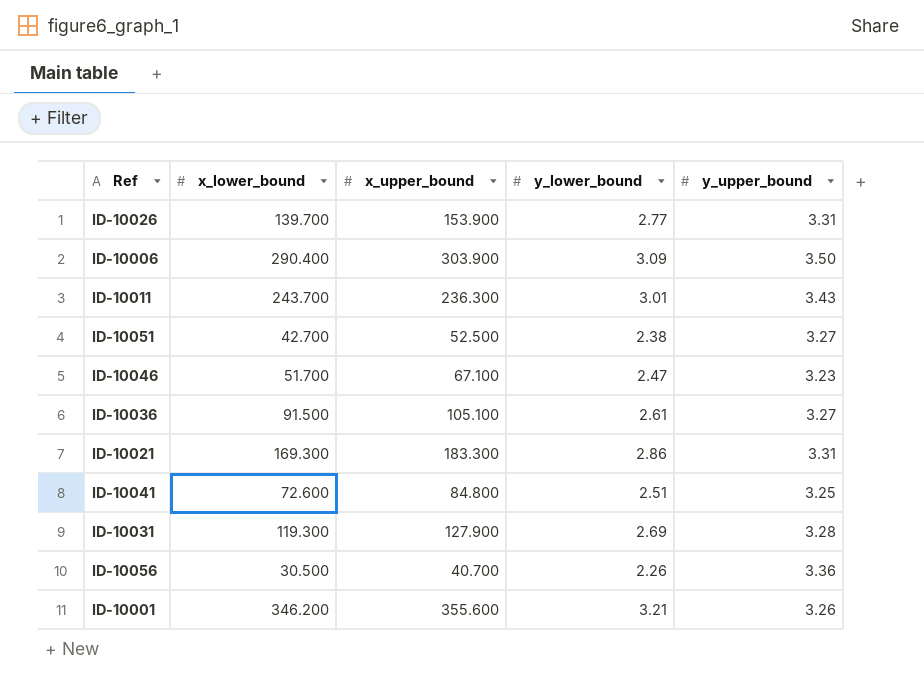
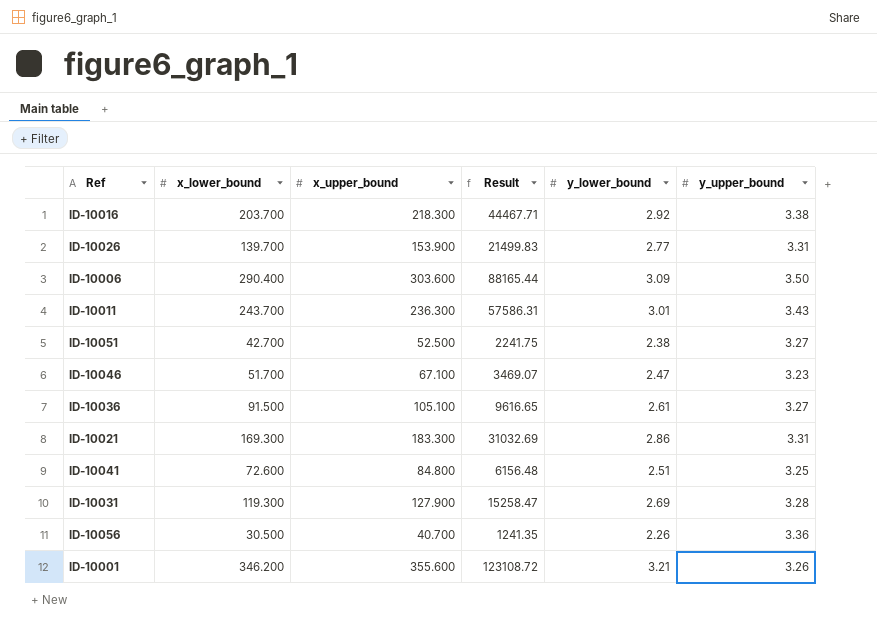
column Result | formula: none -> [x_lower_bound] * [x_upper_bound]
row ID-10016: none -> 203.700 | 218.300 | 44467.71 | 2.92 | 3.38
ID-10006 | x_upper_bound: 303.900 -> 303.600

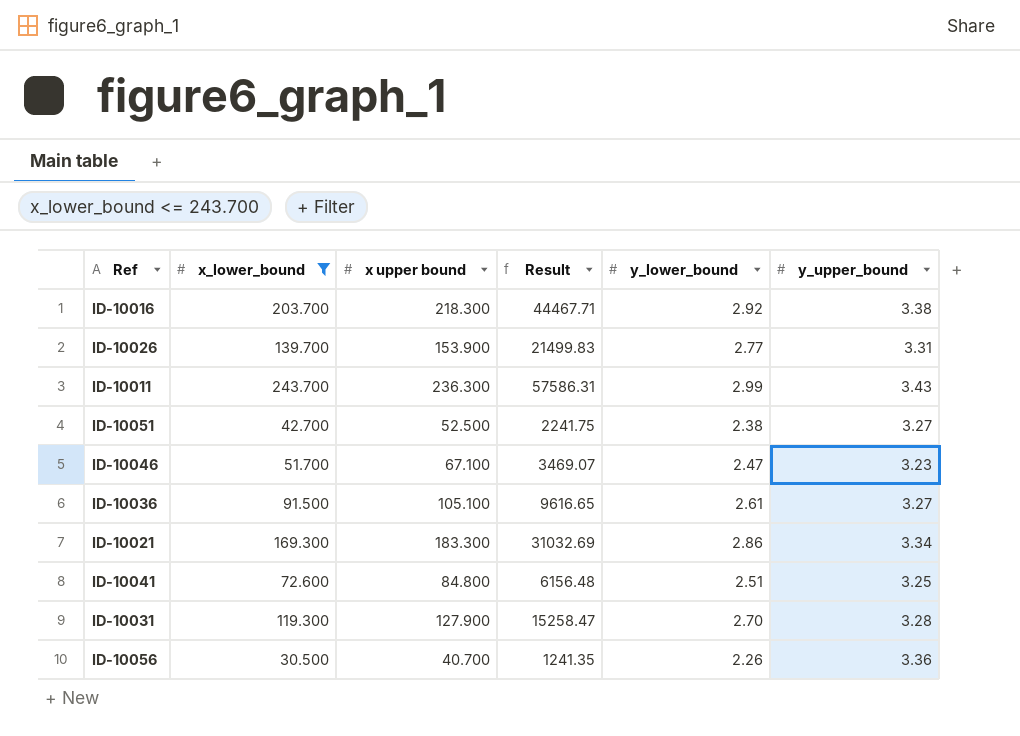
filter: none -> x_lower_bound <= 243.700
column name: x_upper_bound -> x upper bound
ID-10011 | y_lower_bound: 3.01 -> 2.99
ID-10021 | y_upper_bound: 3.31 -> 3.34
ID-10031 | y_lower_bound: 2.69 -> 2.70

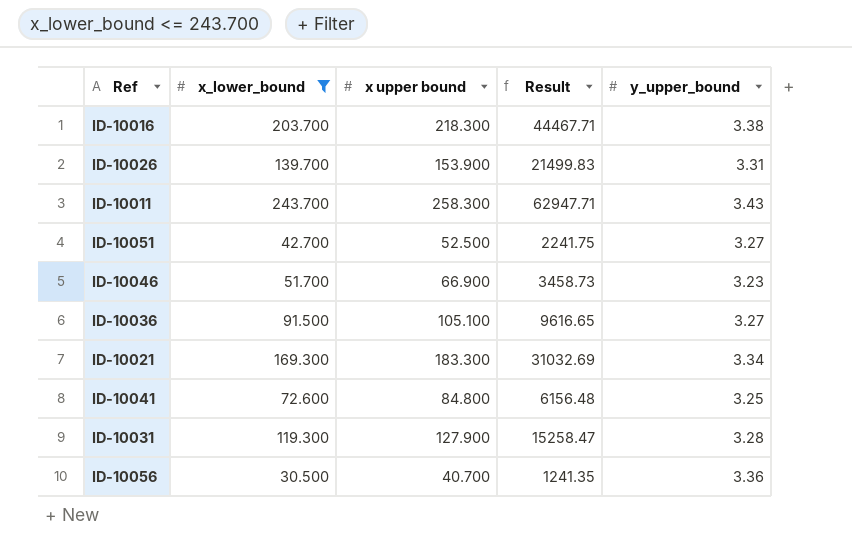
column y_lower_bound | position: 5 -> none
ID-10011 | x upper bound: 236.300 -> 258.300
ID-10011 | Result: 57586.31 -> 62947.71
ID-10046 | x upper bound: 67.100 -> 66.900
ID-10046 | Result: 3469.07 -> 3458.73

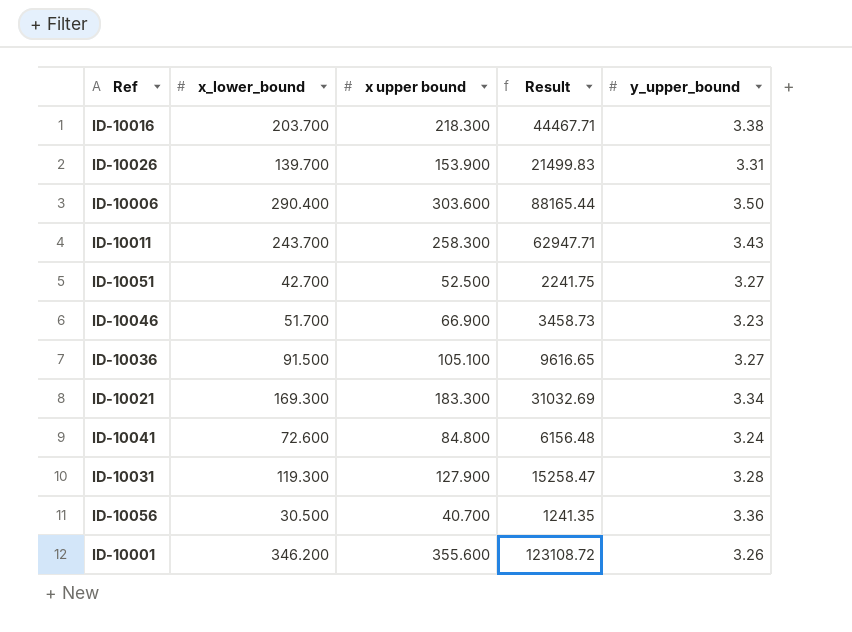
filter: x_lower_bound <= 243.700 -> none
ID-10041 | y_upper_bound: 3.25 -> 3.24

